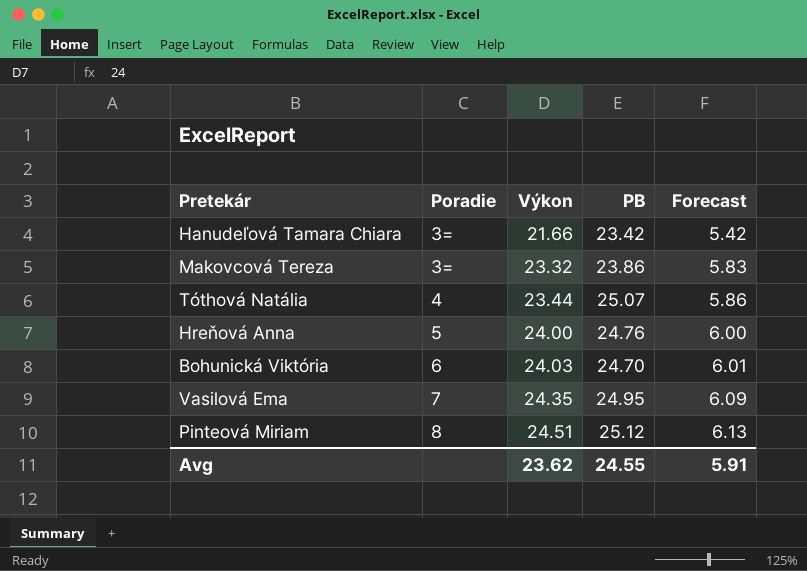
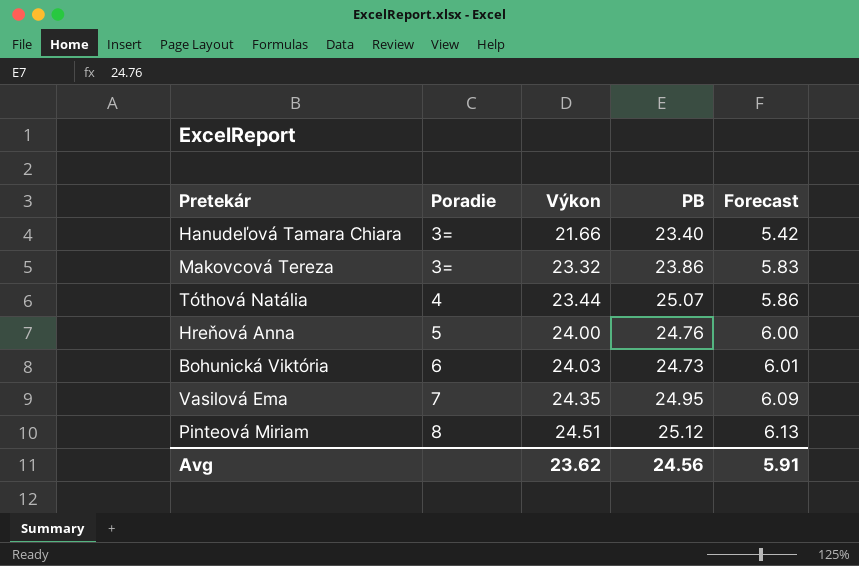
Hanudeľová Tamara Chiara | PB: 23.42 -> 23.40
Bohunická Viktória | PB: 24.70 -> 24.73
Avg | PB: 24.55 -> 24.56

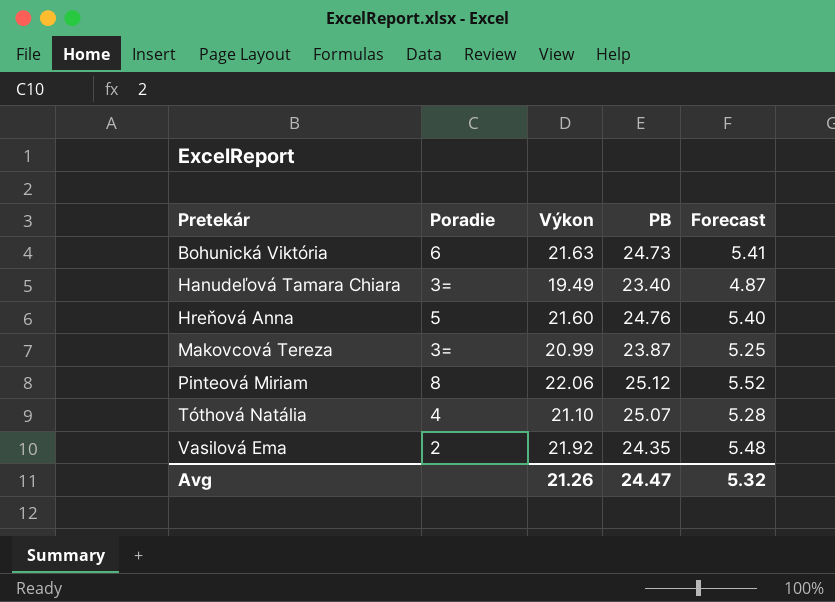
row order: Poradie ascending -> Pretekár ascending
Bohunická Viktória | Výkon: 24.03 -> 21.63
Bohunická Viktória | Forecast: 6.01 -> 5.41
Hanudeľová Tamara Chiara | Výkon: 21.66 -> 19.49
Hanudeľová Tamara Chiara | Forecast: 5.42 -> 4.87
Hreňová Anna | Výkon: 24.00 -> 21.60
Hreňová Anna | Forecast: 6.00 -> 5.40
Makovcová Tereza | Výkon: 23.32 -> 20.99
Makovcová Tereza | PB: 23.86 -> 23.87
Makovcová Tereza | Forecast: 5.83 -> 5.25
Pinteová Miriam | Výkon: 24.51 -> 22.06
Pinteová Miriam | Forecast: 6.13 -> 5.52
Tóthová Natália | Výkon: 23.44 -> 21.10
Tóthová Natália | Forecast: 5.86 -> 5.28
Vasilová Ema | Poradie: 7 -> 2
Vasilová Ema | Výkon: 24.35 -> 21.92
Vasilová Ema | PB: 24.95 -> 24.35
Vasilová Ema | Forecast: 6.09 -> 5.48
Avg | Výkon: 23.62 -> 21.26
Avg | PB: 24.56 -> 24.47
Avg | Forecast: 5.91 -> 5.32

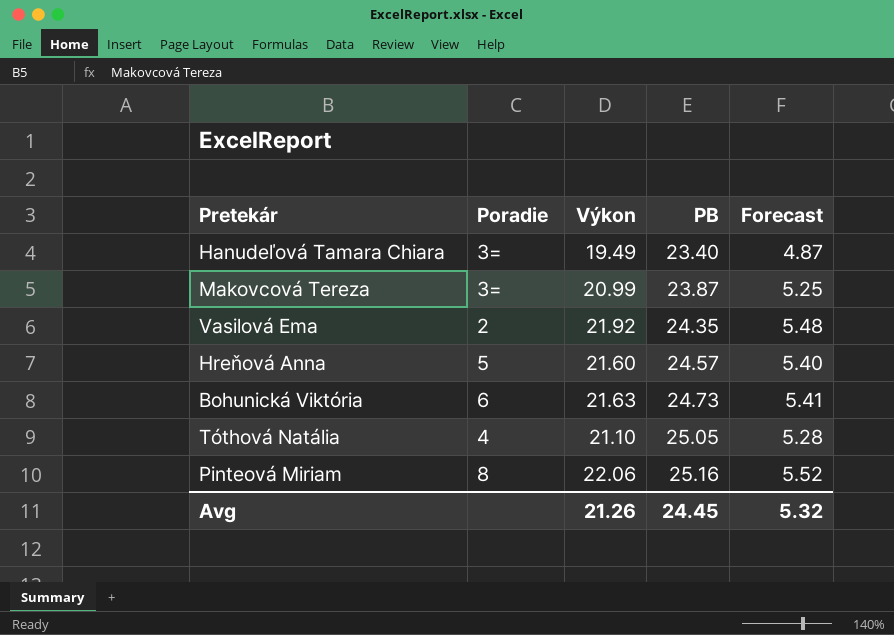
row order: Pretekár ascending -> PB ascending
Hreňová Anna | PB: 24.76 -> 24.57
Tóthová Natália | PB: 25.07 -> 25.05
Pinteová Miriam | PB: 25.12 -> 25.16
Avg | PB: 24.47 -> 24.45

